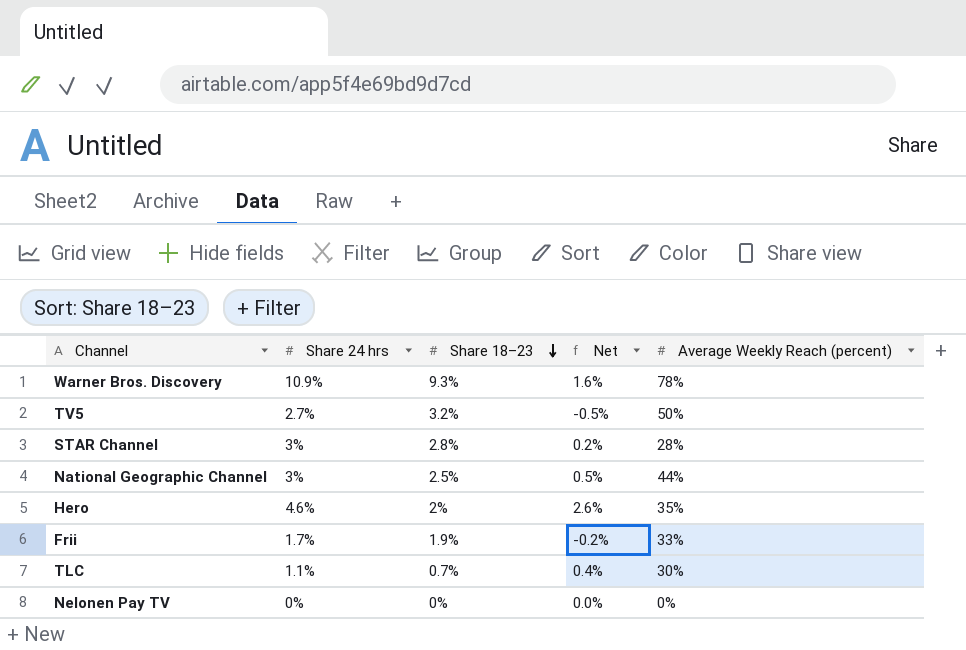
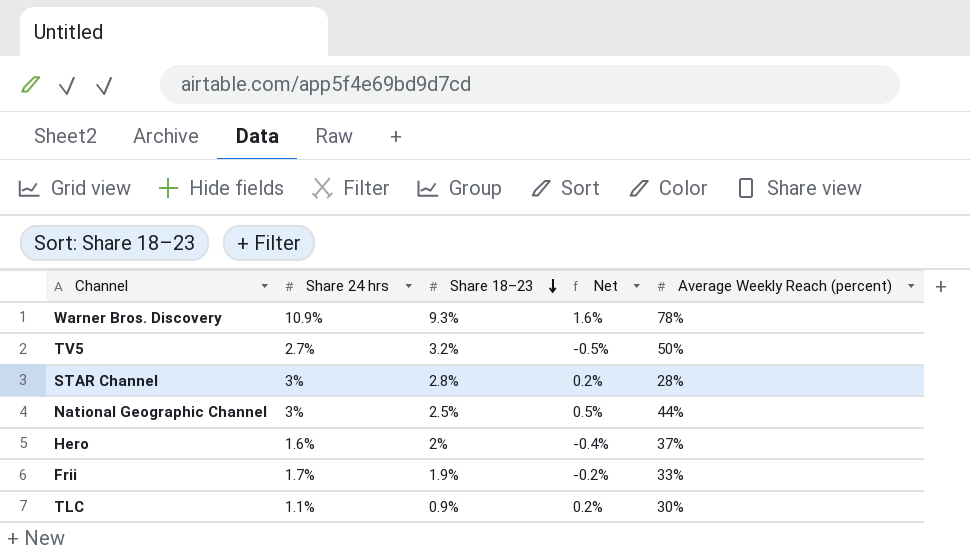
row Nelonen Pay TV: 0% | 0% | 0.0% | 0% -> none
Hero | Share 24 hrs: 4.6% -> 1.6%
Hero | Net: 2.6% -> -0.4%
Hero | Average Weekly Reach (percent): 35% -> 37%
TLC | Share 18–23: 0.7% -> 0.9%
TLC | Net: 0.4% -> 0.2%

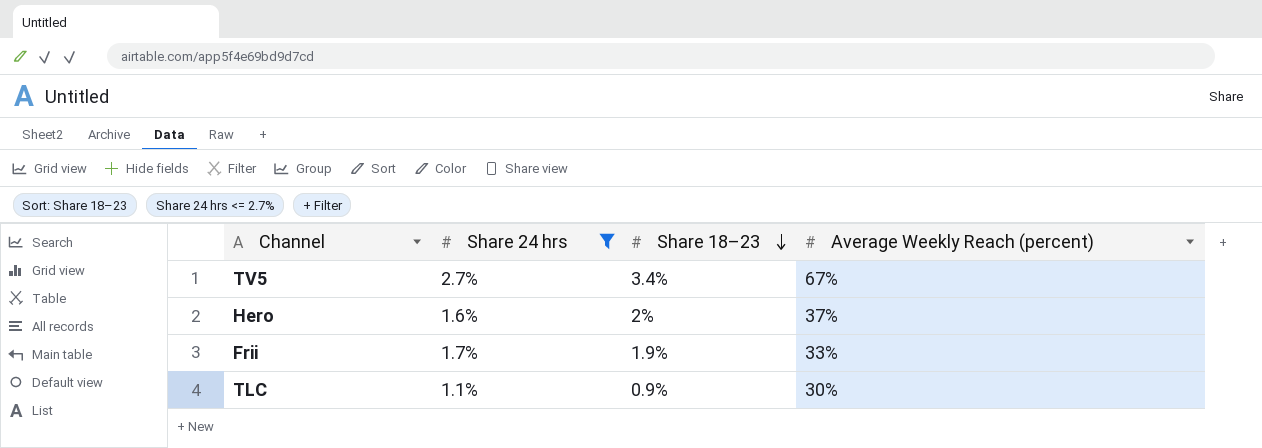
filter: none -> Share 24 hrs <= 2.7%
column Net | formula: [Share 24 hrs] - [Share 18–23] -> none
TV5 | Share 18–23: 3.2% -> 3.4%
TV5 | Average Weekly Reach (percent): 50% -> 67%

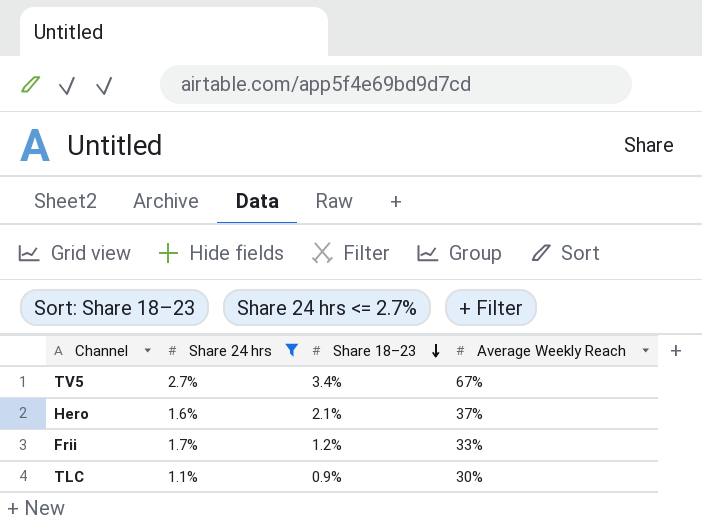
column name: Average Weekly Reach (percent) -> Average Weekly Reach
Hero | Share 18–23: 2% -> 2.1%
Frii | Share 18–23: 1.9% -> 1.2%

